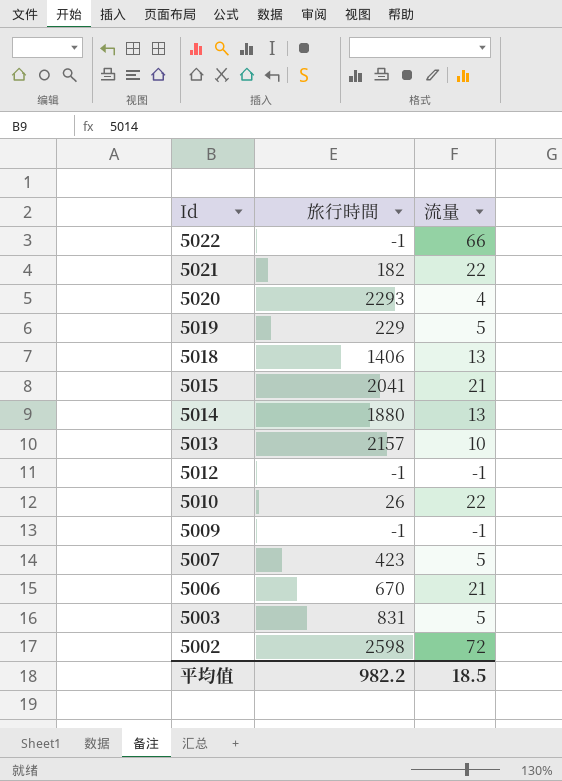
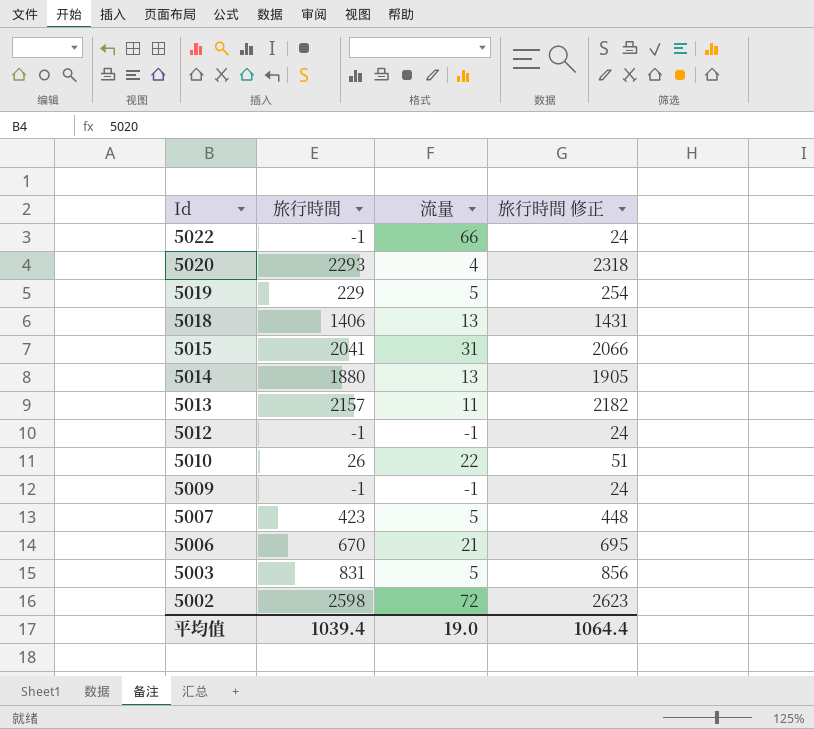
column 旅行時間 修正 | formula: none -> [旅行時間] + 25
row 5021: 182 | 22 -> none
5015 | 流量: 21 -> 31
5013 | 流量: 10 -> 11
平均值 | 旅行時間: 982.2 -> 1039.4
平均值 | 流量: 18.5 -> 19.0

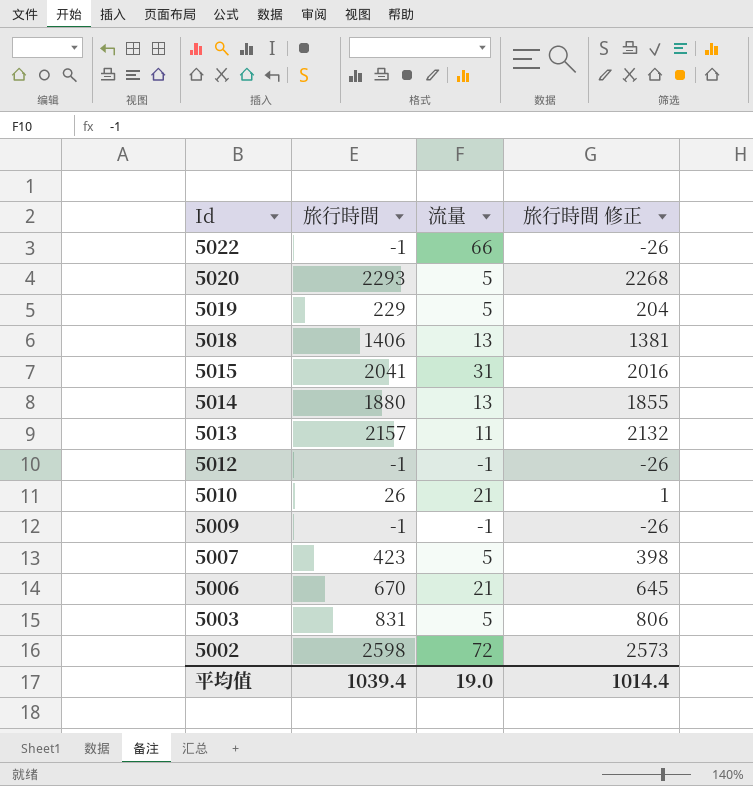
column 旅行時間 修正 | formula: [旅行時間] + 25 -> [旅行時間] - 25
5020 | 流量: 4 -> 5
5010 | 流量: 22 -> 21
平均值 | 旅行時間 修正: 1064.4 -> 1014.4

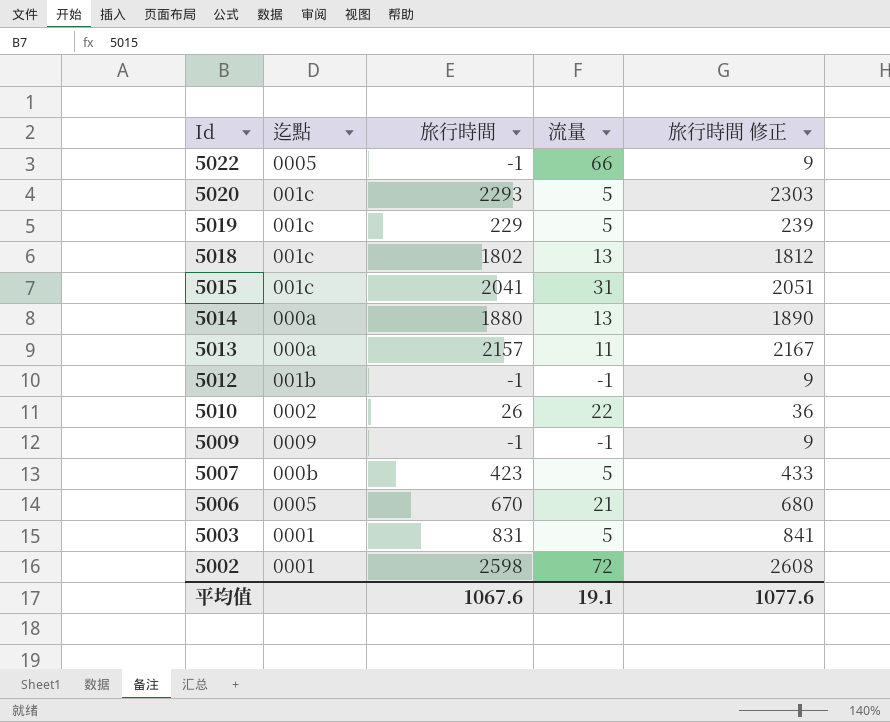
column 迄點 | position: none -> 2
column 旅行時間 修正 | formula: [旅行時間] - 25 -> [旅行時間] + 10
5018 | 旅行時間: 1406 -> 1802
5010 | 流量: 21 -> 22
平均值 | 旅行時間: 1039.4 -> 1067.6
平均值 | 流量: 19.0 -> 19.1
平均值 | 旅行時間 修正: 1014.4 -> 1077.6

